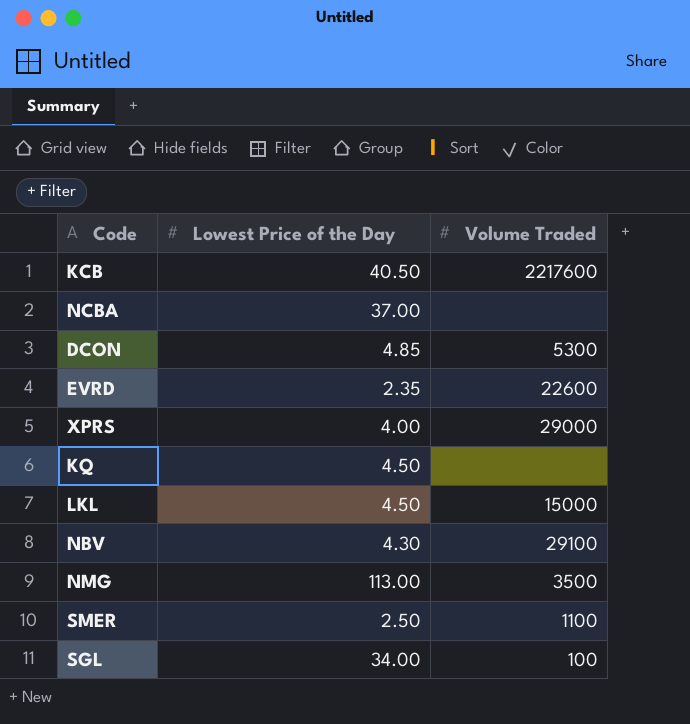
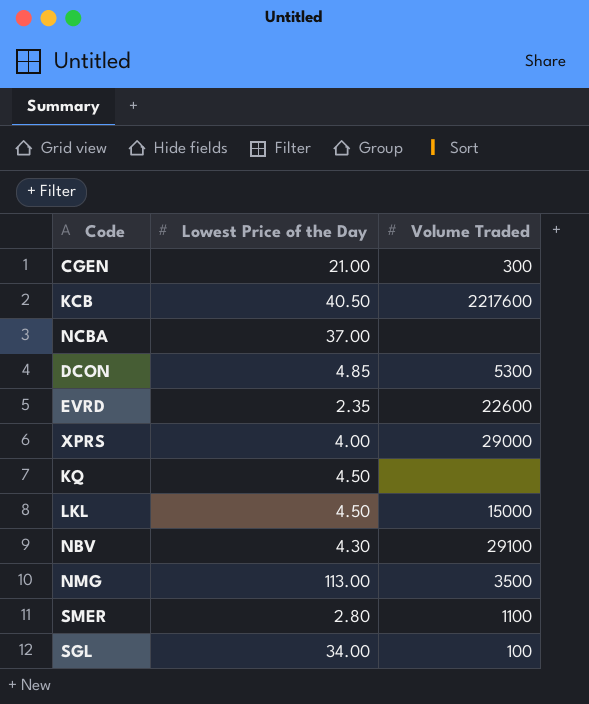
row CGEN: none -> 21.00 | 300
SMER | Lowest Price of the Day: 2.50 -> 2.80

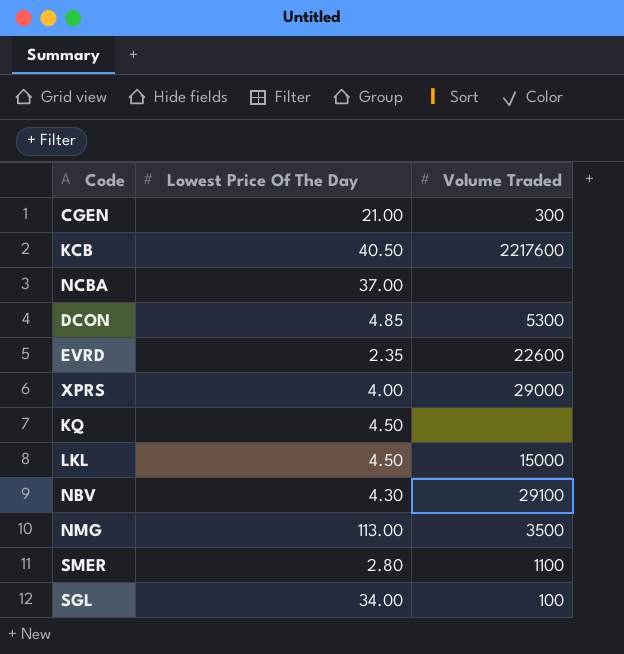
column name: Lowest Price of the Day -> Lowest Price Of The Day

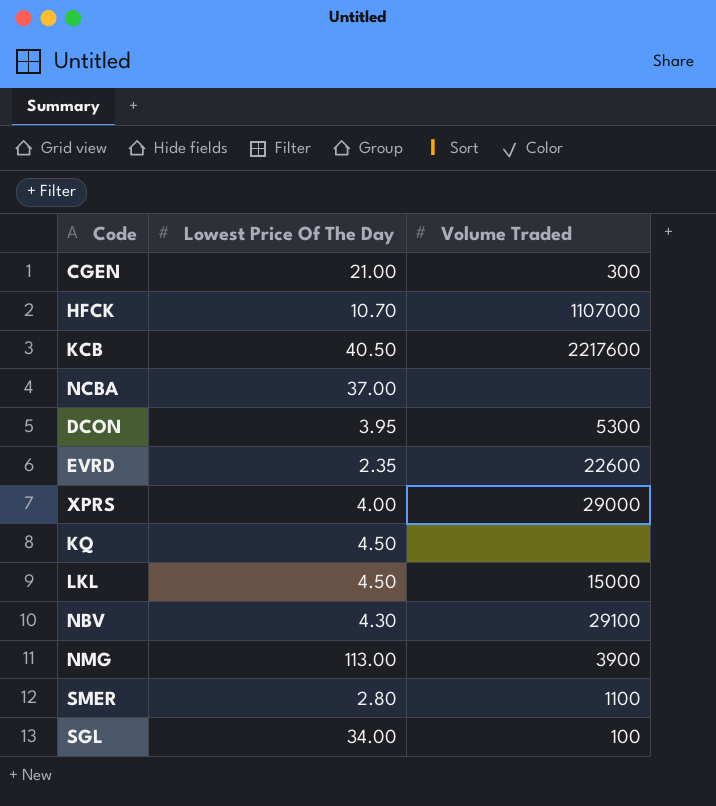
row HFCK: none -> 10.70 | 1107000
DCON | Lowest Price Of The Day: 4.85 -> 3.95
NMG | Volume Traded: 3500 -> 3900

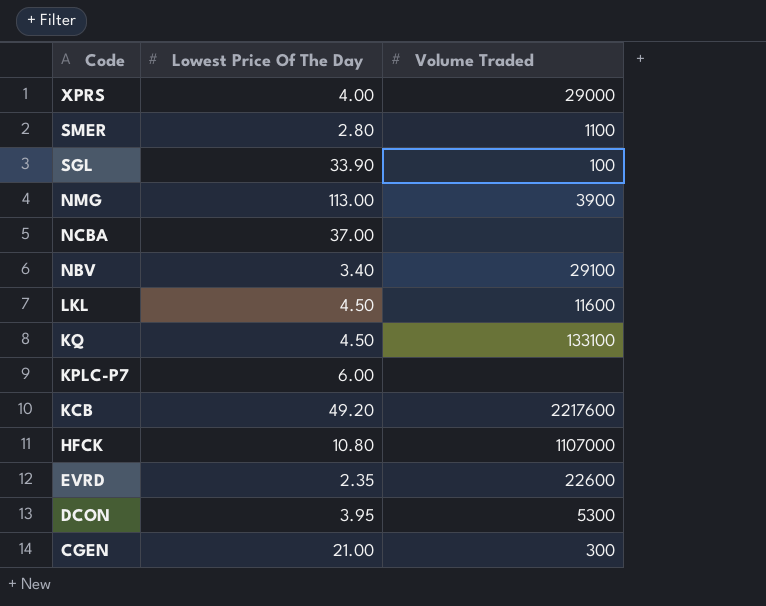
row order: none -> Code descending
SGL | Lowest Price Of The Day: 34.00 -> 33.90
NBV | Lowest Price Of The Day: 4.30 -> 3.40
LKL | Volume Traded: 15000 -> 11600
KQ | Volume Traded: none -> 133100
row KPLC-P7: none -> 6.00 | none
KCB | Lowest Price Of The Day: 40.50 -> 49.20
HFCK | Lowest Price Of The Day: 10.70 -> 10.80

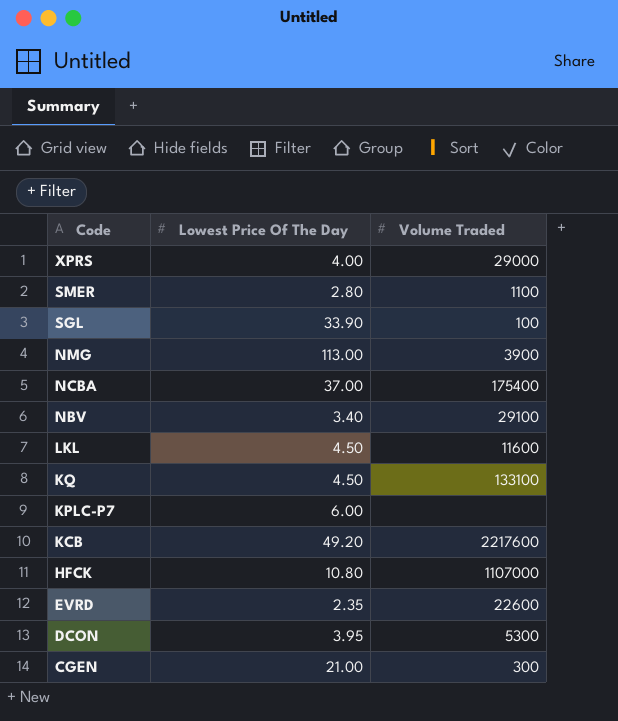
NCBA | Volume Traded: none -> 175400

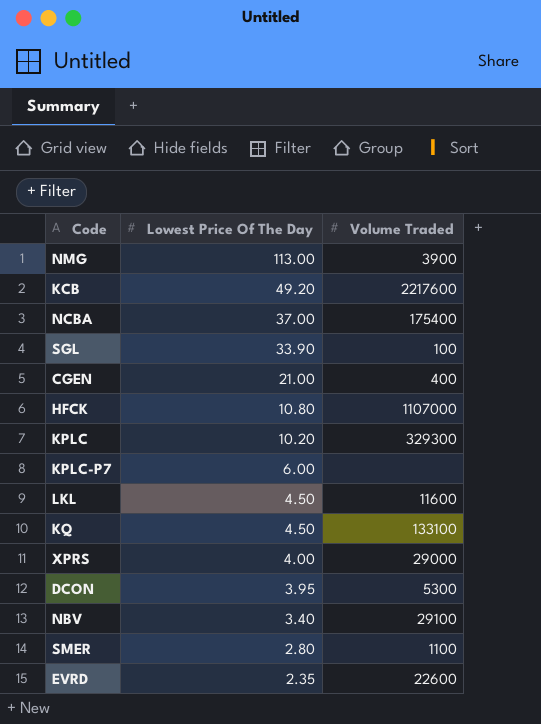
row order: Code descending -> Lowest Price Of The Day descending
CGEN | Volume Traded: 300 -> 400
row KPLC: none -> 10.20 | 329300

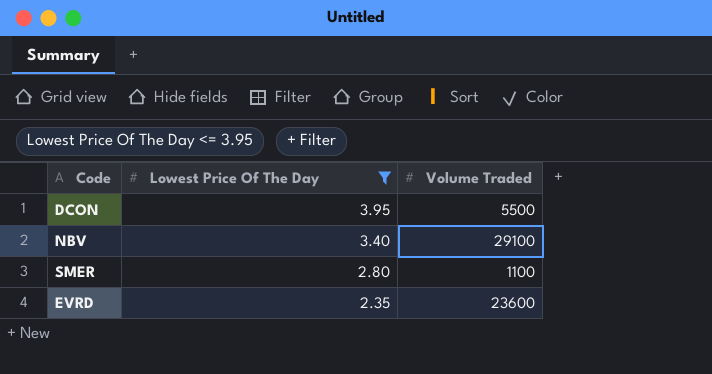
filter: none -> Lowest Price Of The Day <= 3.95
DCON | Volume Traded: 5300 -> 5500
EVRD | Volume Traded: 22600 -> 23600

